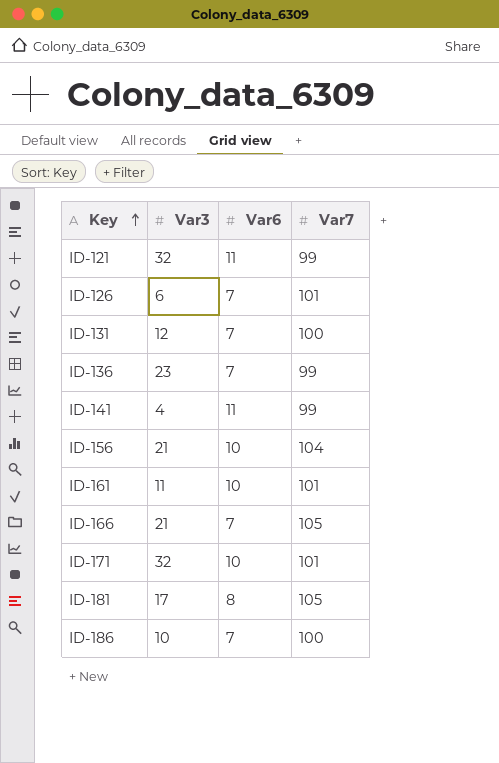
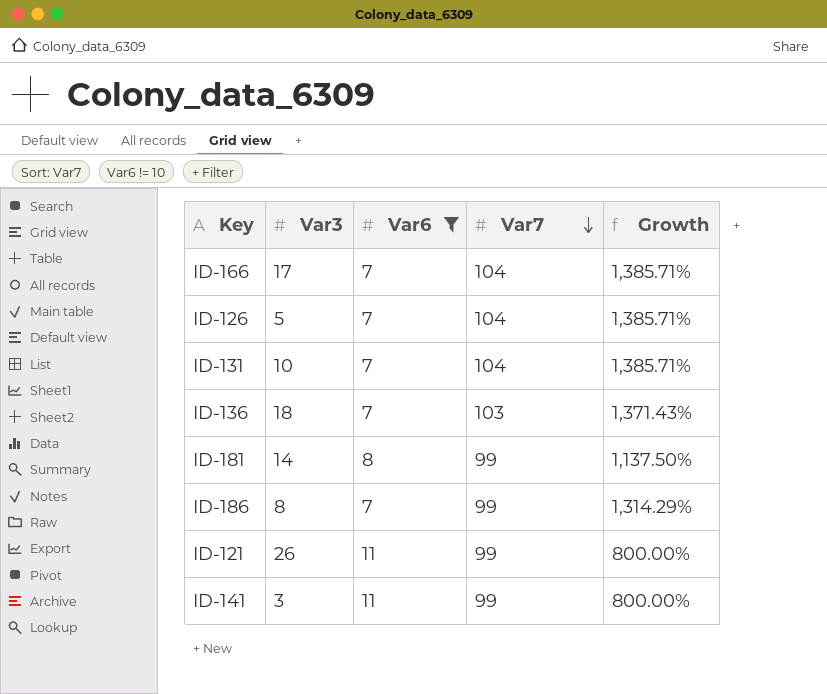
filter: none -> Var6 != 10
row order: Key ascending -> Var7 descending
column Growth | formula: none -> ([Var7] - [Var6]) / [Var6]
ID-166 | Var3: 21 -> 17
ID-166 | Var7: 105 -> 104
ID-126 | Var3: 6 -> 5
ID-126 | Var7: 101 -> 104
ID-131 | Var3: 12 -> 10
ID-131 | Var7: 100 -> 104
ID-136 | Var3: 23 -> 18
ID-136 | Var7: 99 -> 103
ID-181 | Var3: 17 -> 14
ID-181 | Var7: 105 -> 99
ID-186 | Var3: 10 -> 8
ID-186 | Var7: 100 -> 99
ID-121 | Var3: 32 -> 26
ID-141 | Var3: 4 -> 3

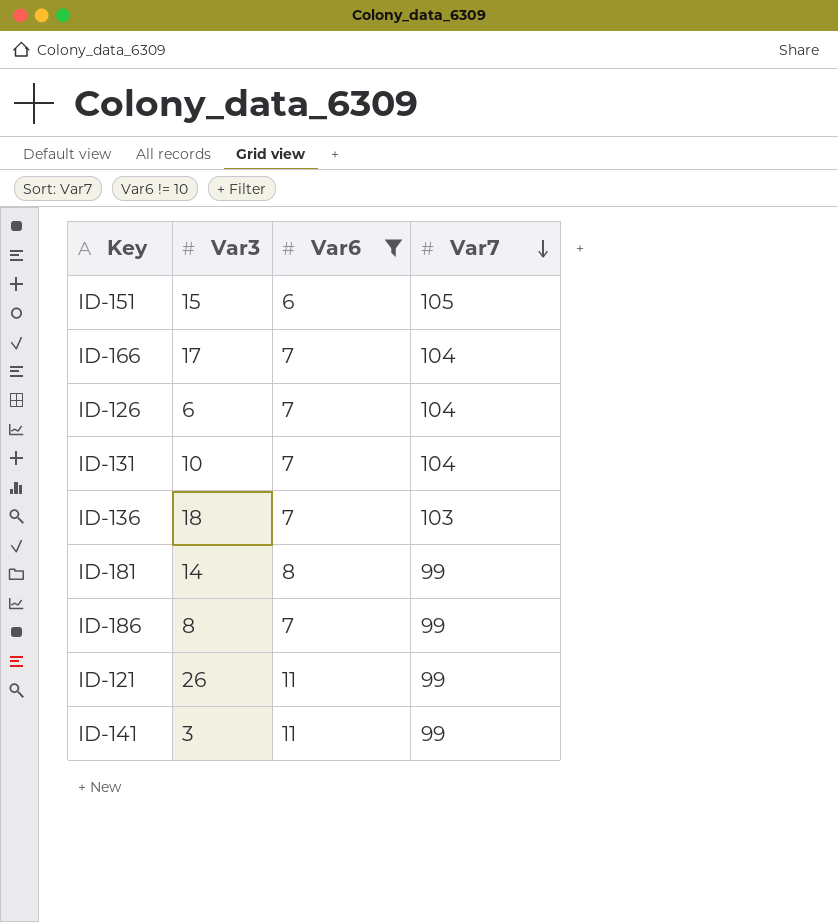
column Growth | formula: ([Var7] - [Var6]) / [Var6] -> none
row ID-151: none -> 15 | 6 | 105
ID-126 | Var3: 5 -> 6

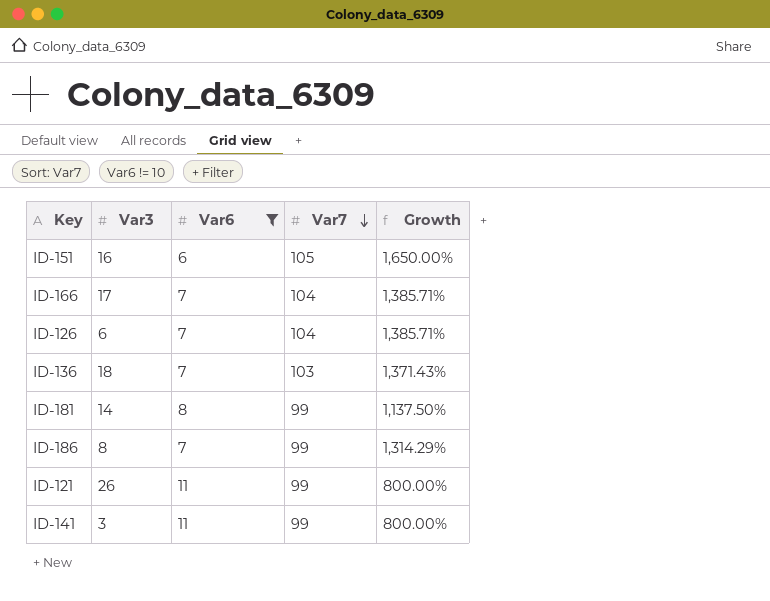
column Growth | formula: none -> ([Var7] - [Var6]) / [Var6]
row ID-131: 10 | 7 | 104 -> none
ID-151 | Var3: 15 -> 16

